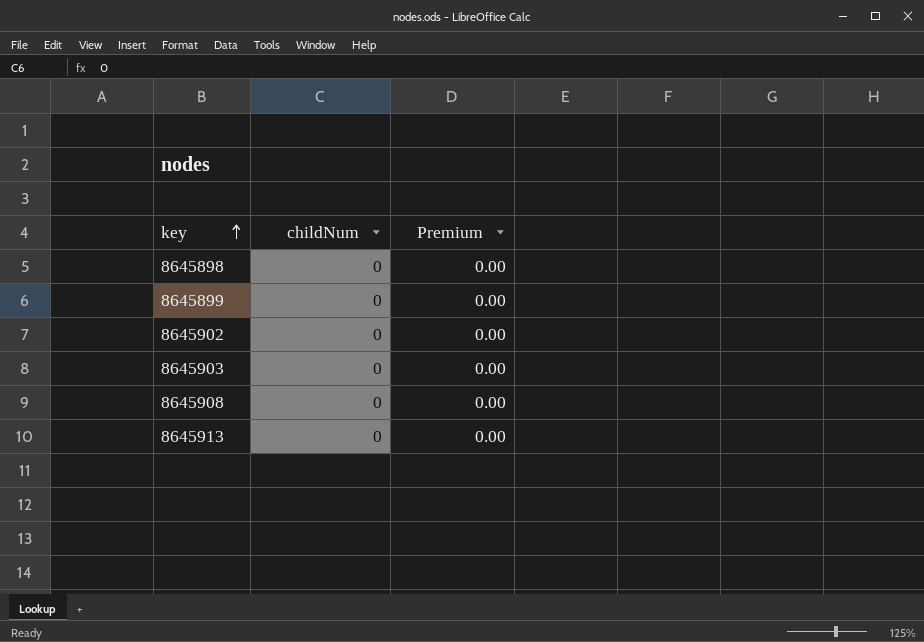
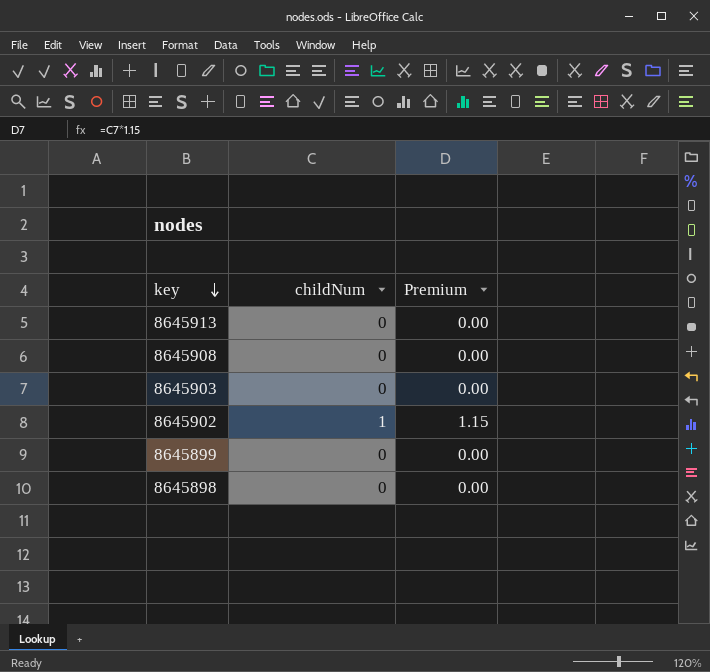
row order: key ascending -> key descending
8645902 | childNum: 0 -> 1
8645902 | Premium: 0.00 -> 1.15

